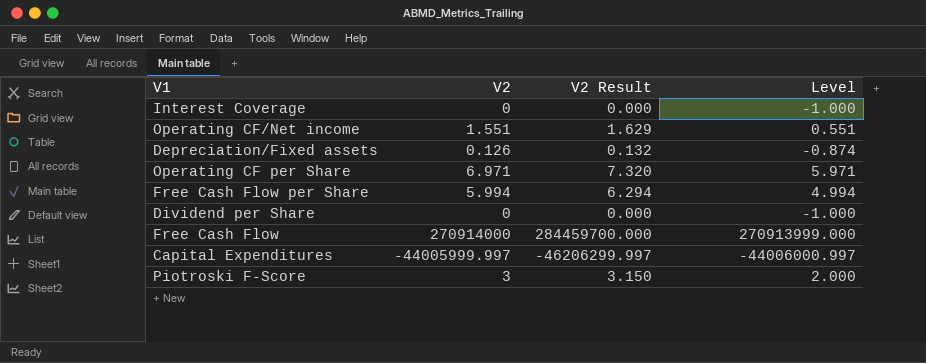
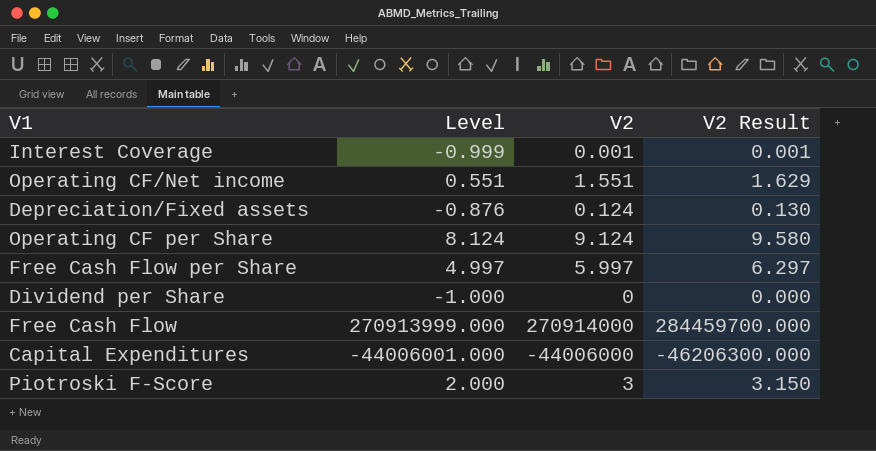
column Level | position: 4 -> 2
Interest Coverage | Level: -1.000 -> -0.999
Interest Coverage | V2: 0 -> 0.001
Interest Coverage | V2 Result: 0.000 -> 0.001
Depreciation/Fixed assets | Level: -0.874 -> -0.876
Depreciation/Fixed assets | V2: 0.126 -> 0.124
Depreciation/Fixed assets | V2 Result: 0.132 -> 0.130
Operating CF per Share | Level: 5.971 -> 8.124
Operating CF per Share | V2: 6.971 -> 9.124
Operating CF per Share | V2 Result: 7.320 -> 9.580
Free Cash Flow per Share | Level: 4.994 -> 4.997
Free Cash Flow per Share | V2: 5.994 -> 5.997
Free Cash Flow per Share | V2 Result: 6.294 -> 6.297
Capital Expenditures | Level: -44006000.997 -> -44006001.000
Capital Expenditures | V2: -44005999.997 -> -44006000
Capital Expenditures | V2 Result: -46206299.997 -> -46206300.000

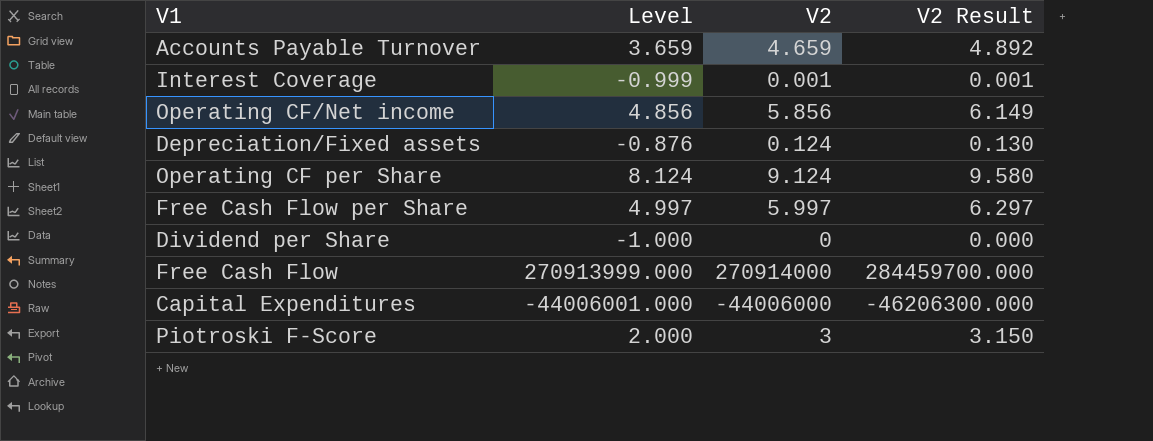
row Accounts Payable Turnover: none -> 3.659 | 4.659 | 4.892
Operating CF/Net income | Level: 0.551 -> 4.856
Operating CF/Net income | V2: 1.551 -> 5.856
Operating CF/Net income | V2 Result: 1.629 -> 6.149

